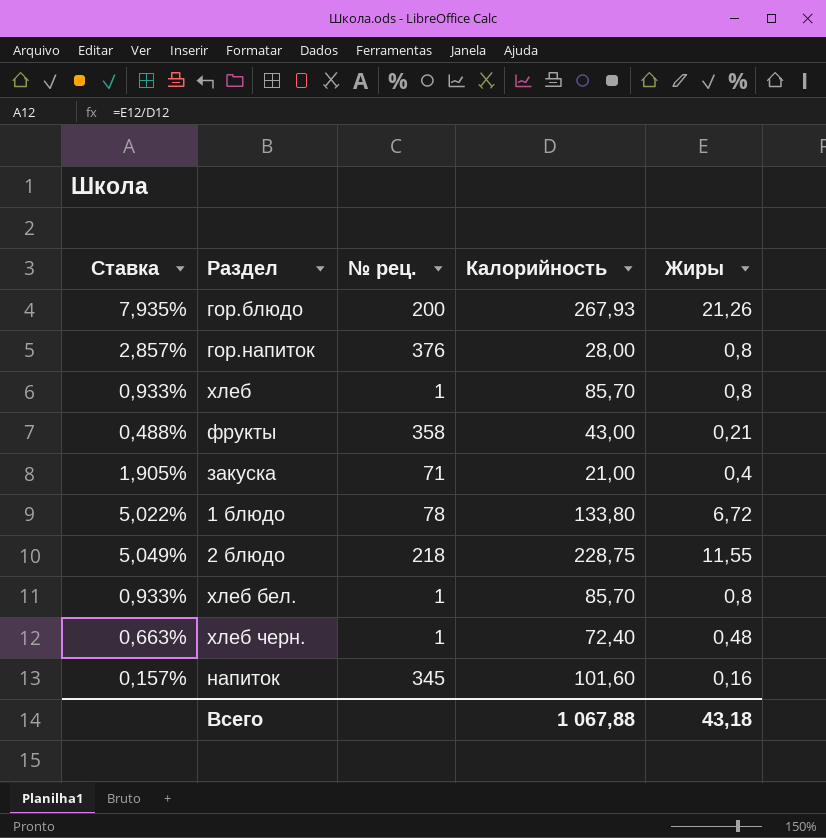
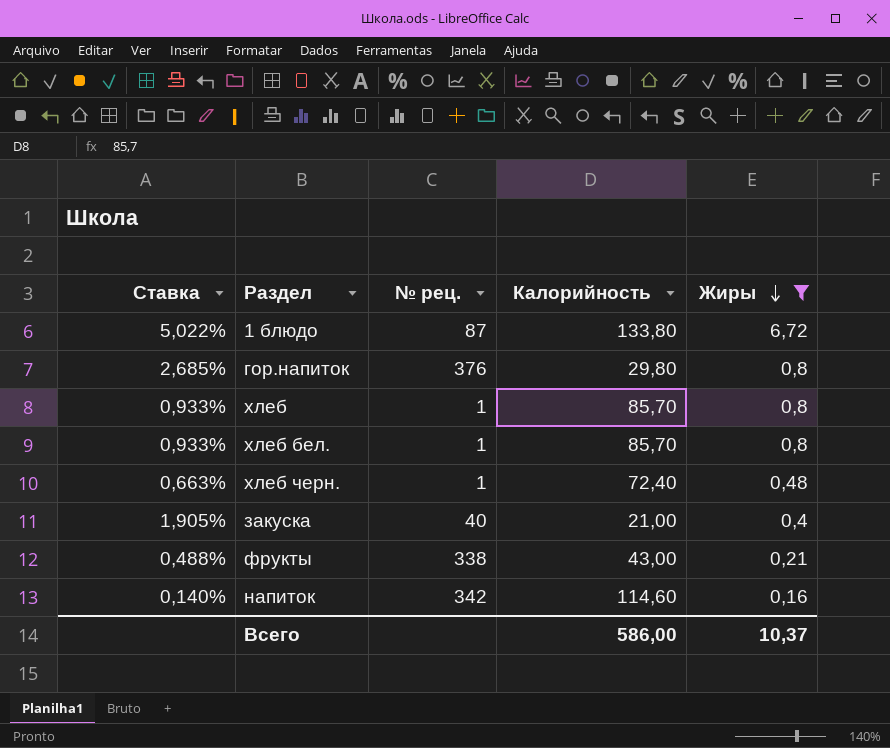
filter: none -> Жиры <= 6,72
row order: none -> Жиры descending
1 блюдо | № рец.: 78 -> 87
гор.напиток | Ставка: 2,857% -> 2,685%
гор.напиток | Калорийность: 28,00 -> 29,80
закуска | № рец.: 71 -> 40
фрукты | № рец.: 358 -> 338
напиток | Ставка: 0,157% -> 0,140%
напиток | № рец.: 345 -> 342
напиток | Калорийность: 101,60 -> 114,60
Всего | Калорийность: 1 067,88 -> 586,00
Всего | Жиры: 43,18 -> 10,37

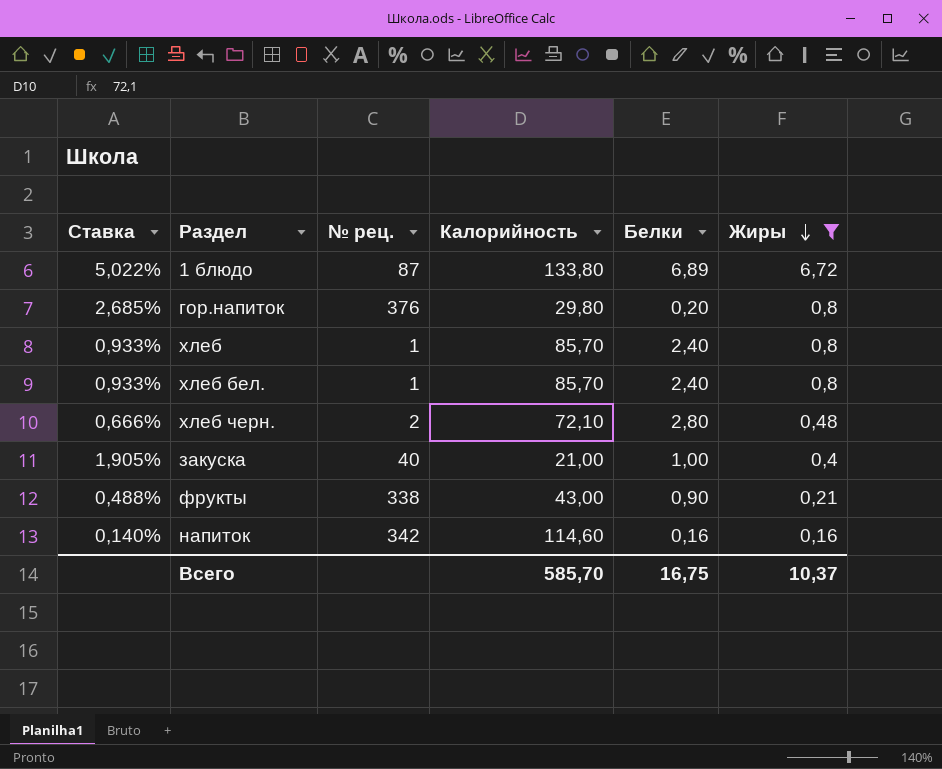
column Белки | position: none -> 5
хлеб черн. | Ставка: 0,663% -> 0,666%
хлеб черн. | № рец.: 1 -> 2
хлеб черн. | Калорийность: 72,40 -> 72,10
Всего | Калорийность: 586,00 -> 585,70

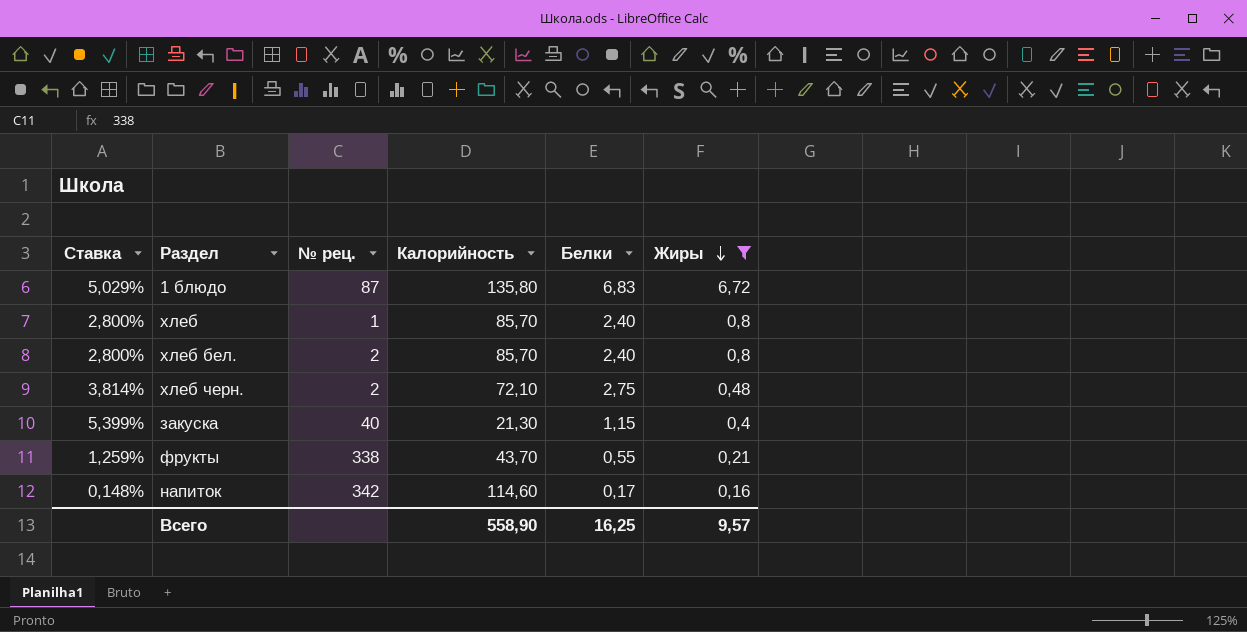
column Ставка | formula: [Жиры] / [Калорийность] -> [Белки] / [Калорийность]
row гор.напиток: 2,685% | 376 | 29,80 | 0,20 | 0,8 -> none
1 блюдо | Калорийность: 133,80 -> 135,80
1 блюдо | Белки: 6,89 -> 6,83
хлеб бел. | № рец.: 1 -> 2
хлеб черн. | Белки: 2,80 -> 2,75
закуска | Калорийность: 21,00 -> 21,30
закуска | Белки: 1,00 -> 1,15
фрукты | Калорийность: 43,00 -> 43,70
фрукты | Белки: 0,90 -> 0,55
напиток | Белки: 0,16 -> 0,17
Всего | Калорийность: 585,70 -> 558,90
Всего | Белки: 16,75 -> 16,25
Всего | Жиры: 10,37 -> 9,57

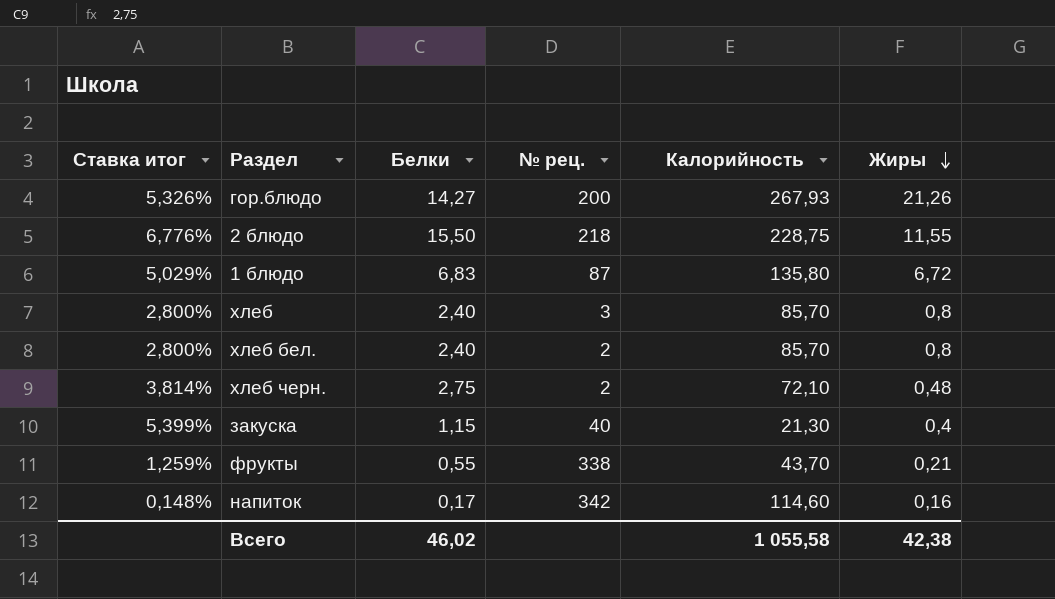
filter: Жиры <= 6,72 -> none
column name: Ставка -> Ставка итог
column Белки | position: 5 -> 3
хлеб | № рец.: 1 -> 3
Всего | Белки: 16,25 -> 46,02
Всего | Калорийность: 558,90 -> 1 055,58
Всего | Жиры: 9,57 -> 42,38

